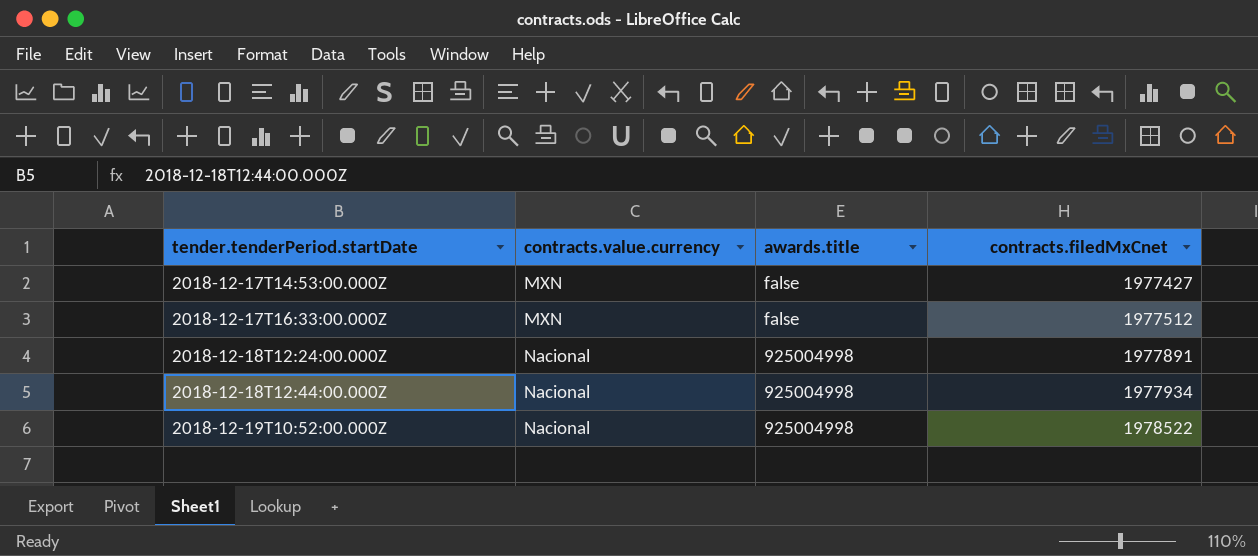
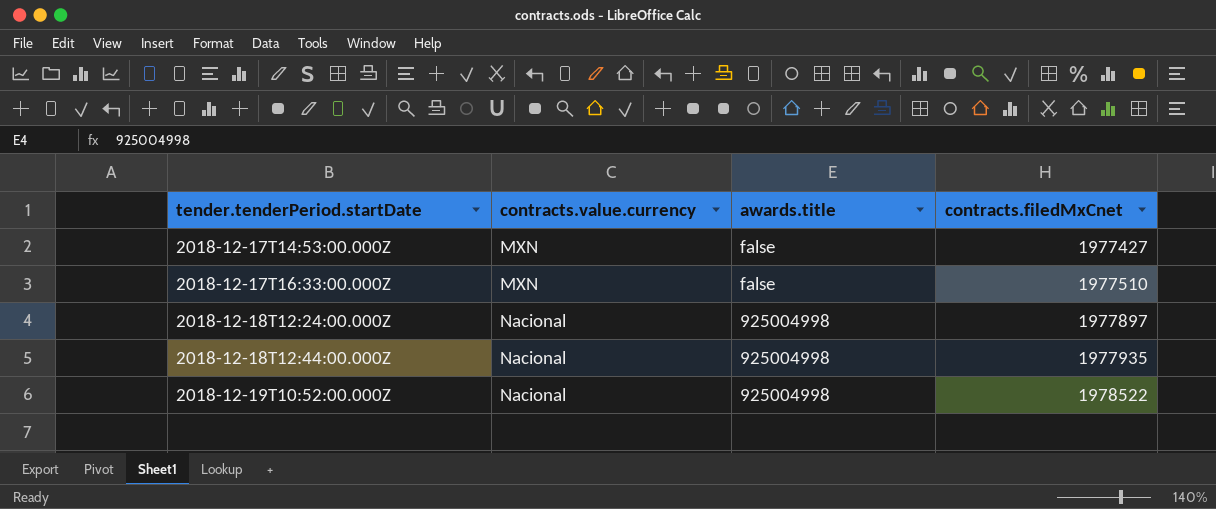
2018-12-17T16:33:00.000Z | contracts.filedMxCnet: 1977512 -> 1977510
2018-12-18T12:24:00.000Z | contracts.filedMxCnet: 1977891 -> 1977897
2018-12-18T12:44:00.000Z | contracts.filedMxCnet: 1977934 -> 1977935

